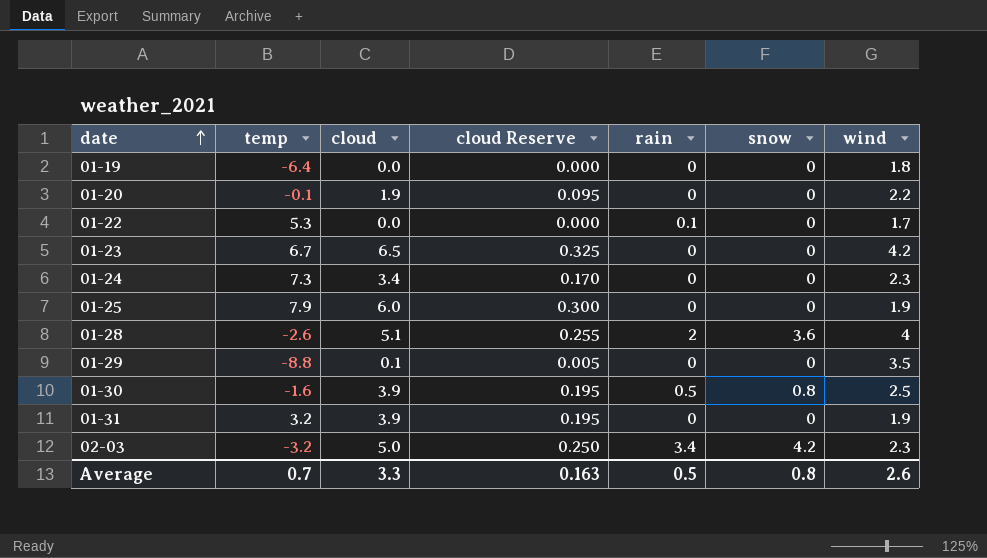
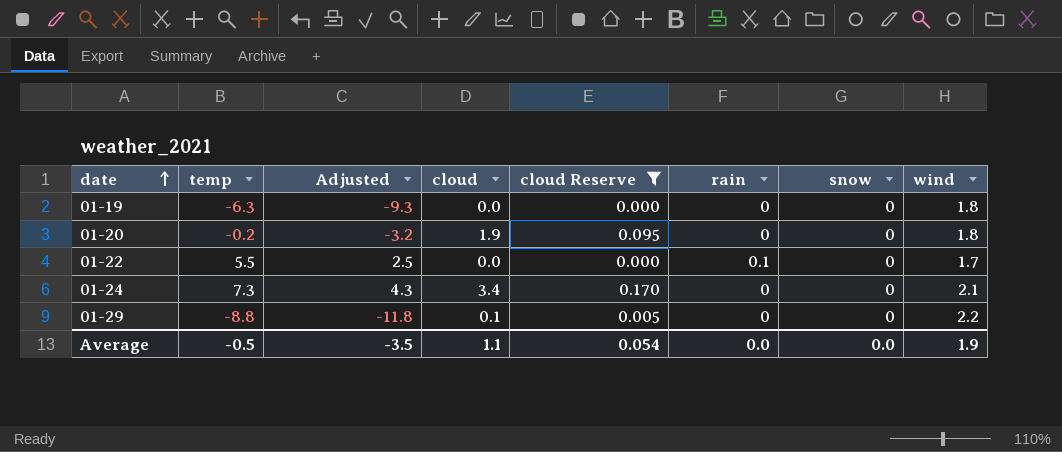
filter: none -> cloud Reserve <= 0.170
column Adjusted | formula: none -> [temp] - 3
01-19 | temp: -6.4 -> -6.3
01-20 | temp: -0.1 -> -0.2
01-20 | wind: 2.2 -> 1.8
01-22 | temp: 5.3 -> 5.5
01-24 | wind: 2.3 -> 2.1
01-29 | wind: 3.5 -> 2.2
Average | temp: 0.7 -> -0.5
Average | cloud: 3.3 -> 1.1
Average | cloud Reserve: 0.163 -> 0.054
Average | rain: 0.5 -> 0.0
Average | snow: 0.8 -> 0.0
Average | wind: 2.6 -> 1.9

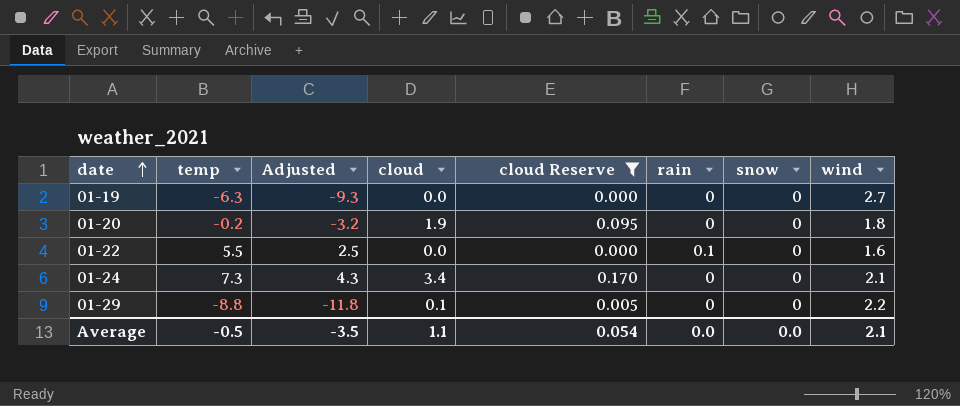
01-19 | wind: 1.8 -> 2.7
01-22 | wind: 1.7 -> 1.6
Average | wind: 1.9 -> 2.1

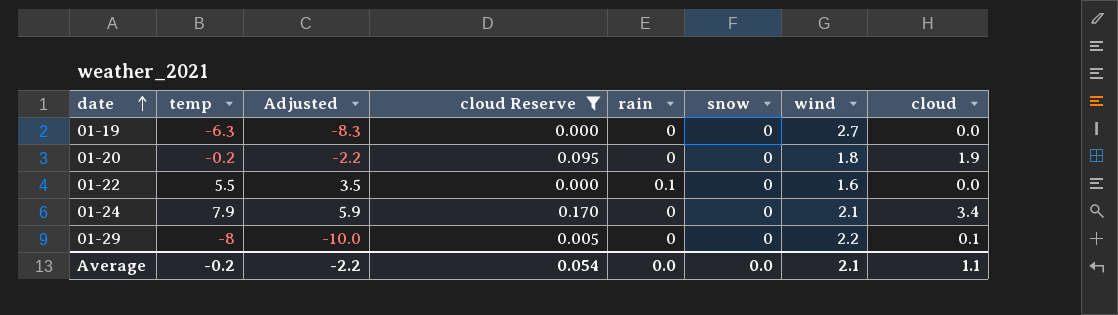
column Adjusted | formula: [temp] - 3 -> [temp] - 2
column cloud | position: 4 -> 8
01-24 | temp: 7.3 -> 7.9
01-29 | temp: -8.8 -> -8
Average | temp: -0.5 -> -0.2
Average | Adjusted: -3.5 -> -2.2

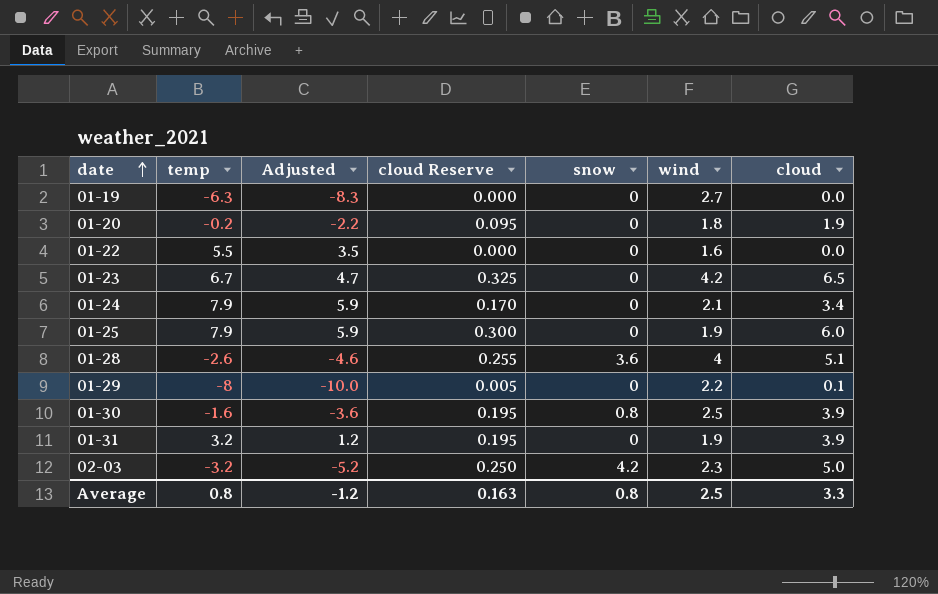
filter: cloud Reserve <= 0.170 -> none
column rain | position: 5 -> none
Average | temp: -0.2 -> 0.8
Average | Adjusted: -2.2 -> -1.2
Average | cloud Reserve: 0.054 -> 0.163
Average | snow: 0.0 -> 0.8
Average | wind: 2.1 -> 2.5
Average | cloud: 1.1 -> 3.3

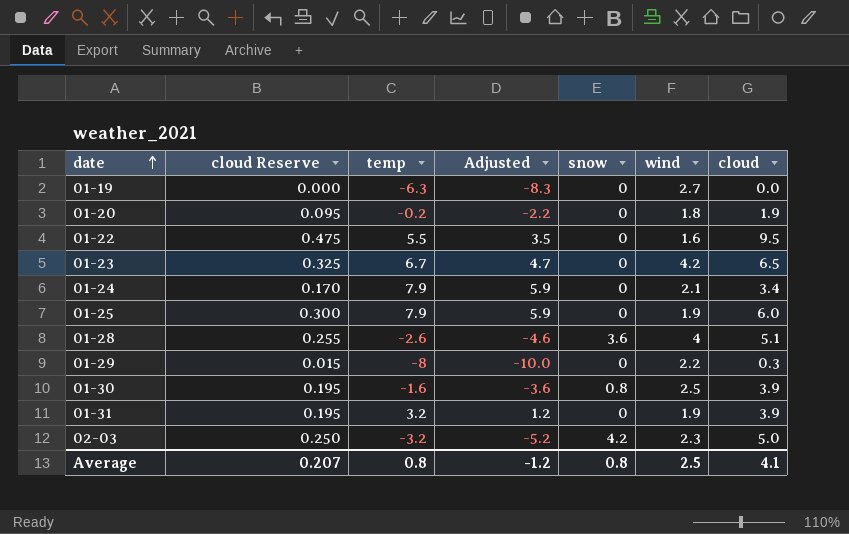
column cloud Reserve | position: 4 -> 2
01-22 | cloud Reserve: 0.000 -> 0.475
01-22 | cloud: 0.0 -> 9.5
01-29 | cloud Reserve: 0.005 -> 0.015
01-29 | cloud: 0.1 -> 0.3
Average | cloud Reserve: 0.163 -> 0.207
Average | cloud: 3.3 -> 4.1

